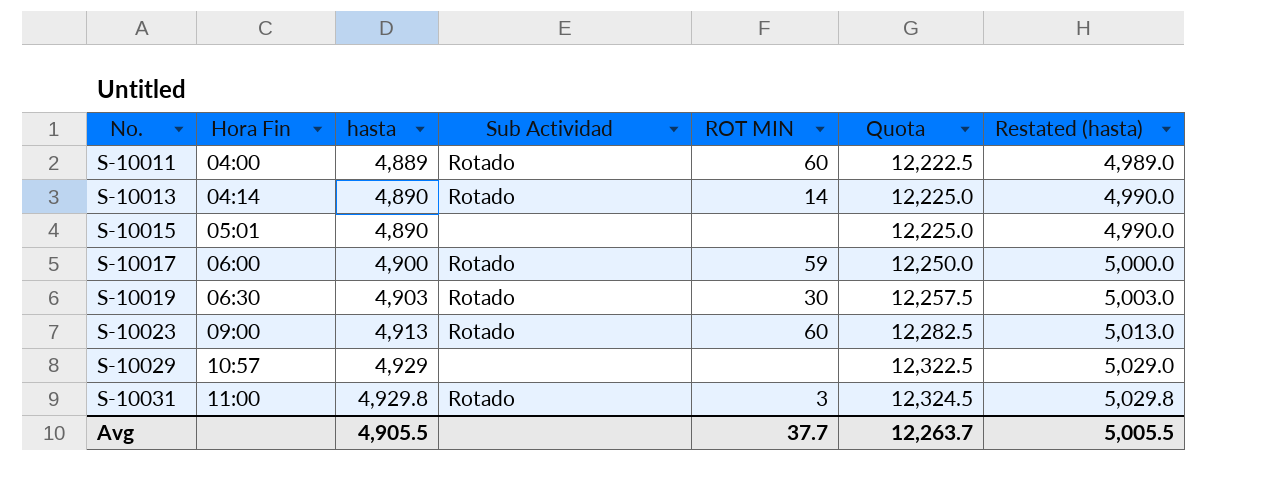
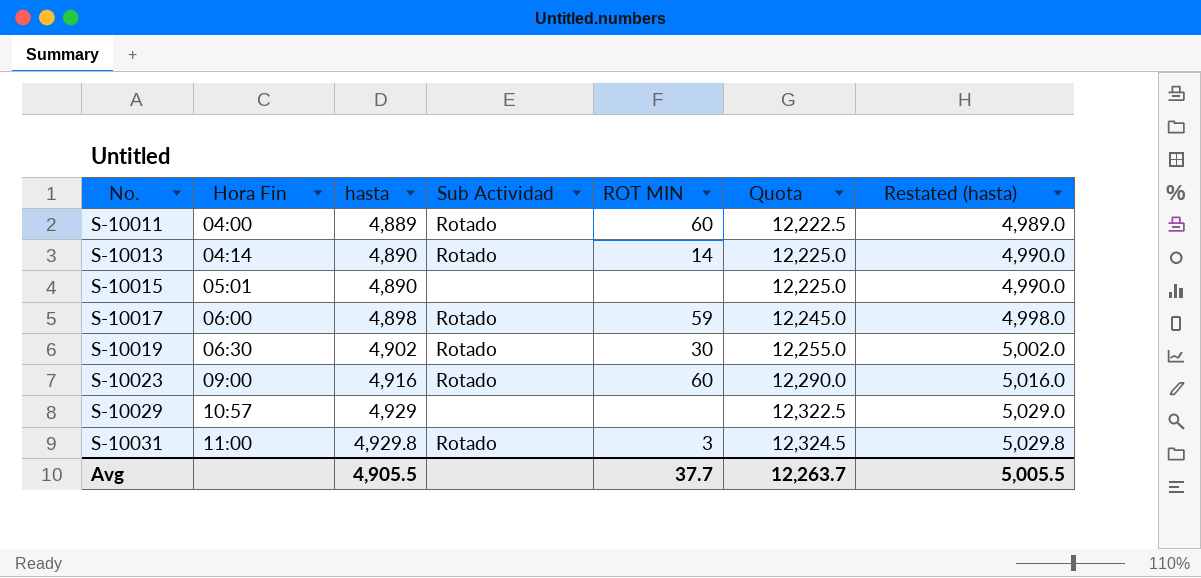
S-10017 | hasta: 4,900 -> 4,898
S-10017 | Quota: 12,250.0 -> 12,245.0
S-10017 | Restated (hasta): 5,000.0 -> 4,998.0
S-10019 | hasta: 4,903 -> 4,902
S-10019 | Quota: 12,257.5 -> 12,255.0
S-10019 | Restated (hasta): 5,003.0 -> 5,002.0
S-10023 | hasta: 4,913 -> 4,916
S-10023 | Quota: 12,282.5 -> 12,290.0
S-10023 | Restated (hasta): 5,013.0 -> 5,016.0

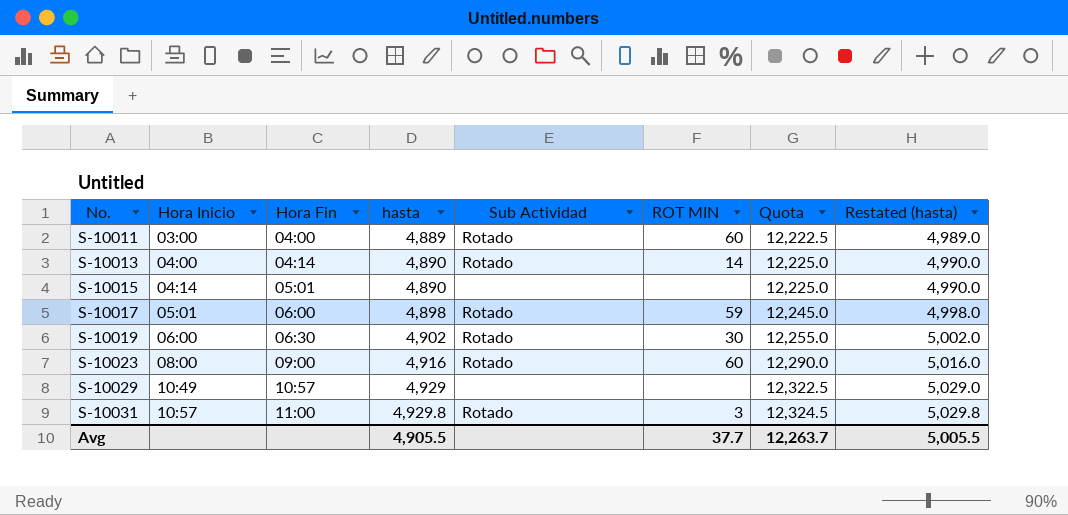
column Hora Inicio | position: none -> 2

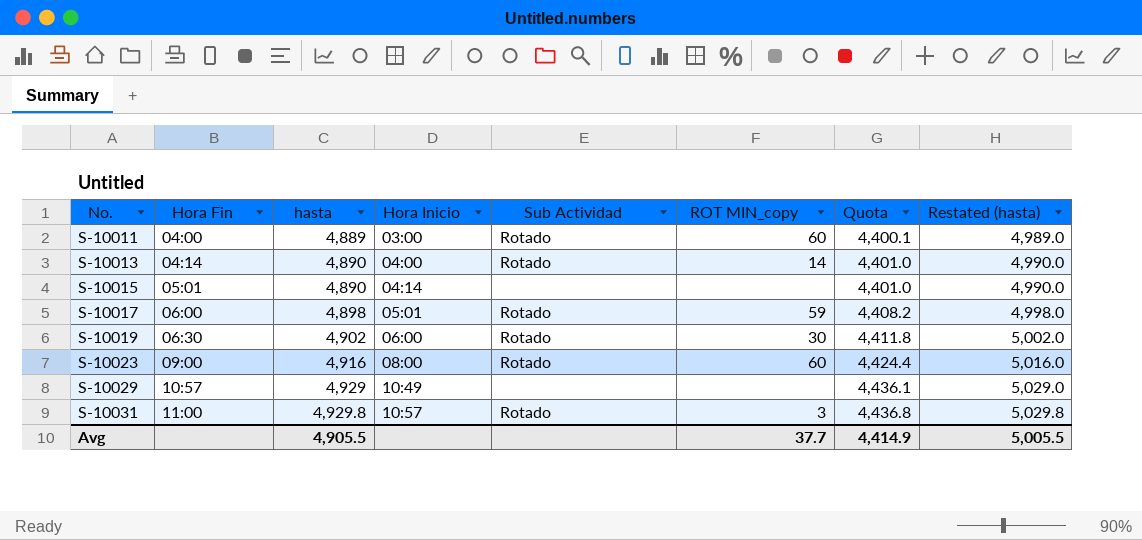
column Hora Inicio | position: 2 -> 4
column name: ROT MIN -> ROT MIN_copy
column Quota | formula: [hasta] * 2.5 -> [hasta] * 0.9
Avg | Quota: 12,263.7 -> 4,414.9

